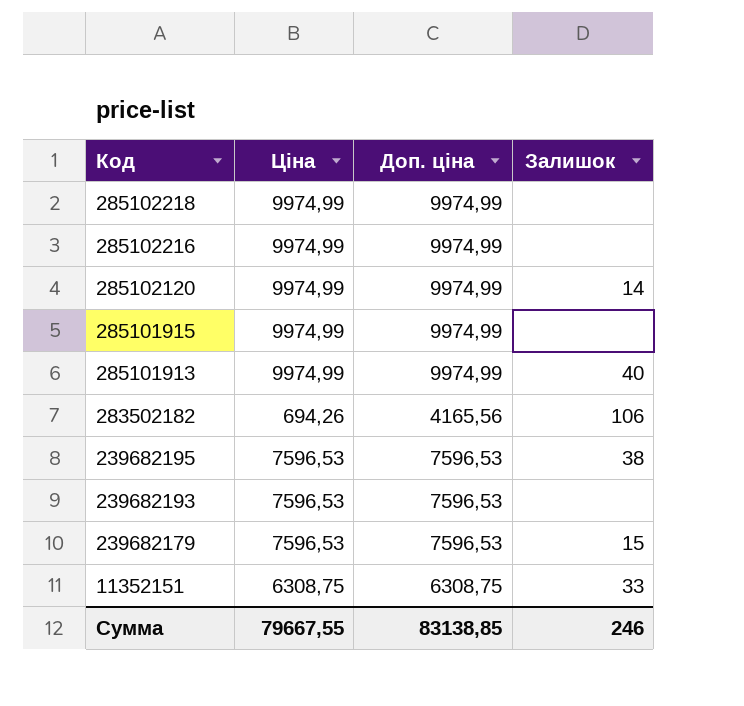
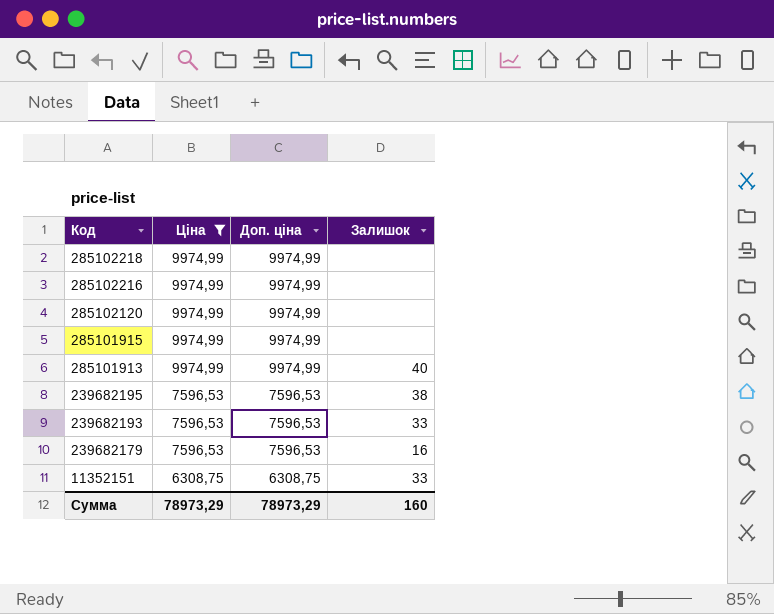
filter: none -> Ціна != 694,26
285102120 | Залишок: 14 -> none
239682193 | Залишок: none -> 33
239682179 | Залишок: 15 -> 16
Сумма | Ціна: 79667,55 -> 78973,29
Сумма | Доп. ціна: 83138,85 -> 78973,29
Сумма | Залишок: 246 -> 160

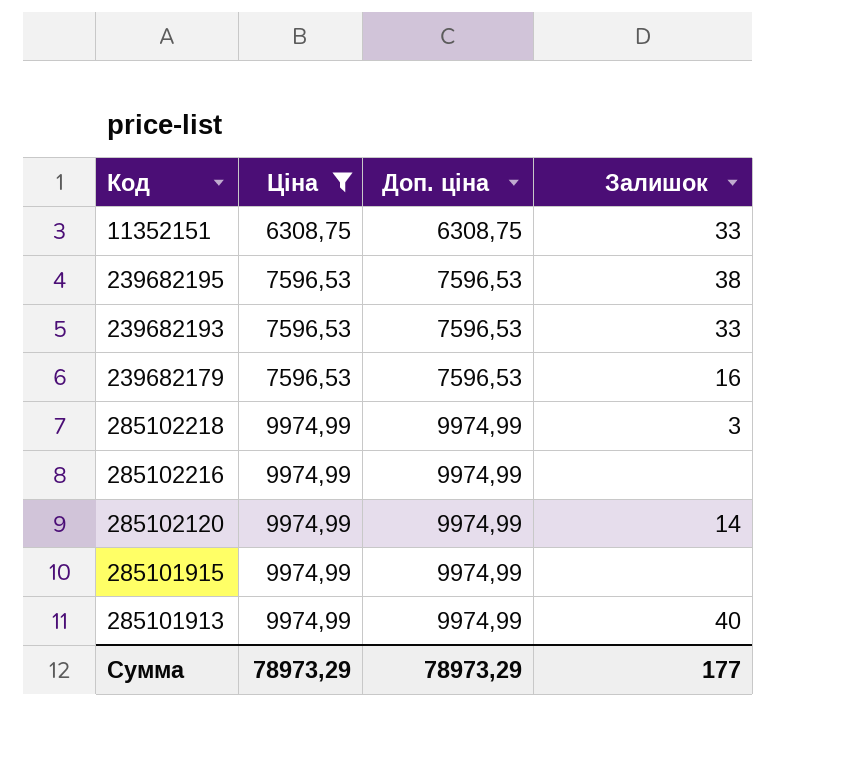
row order: Код descending -> Ціна ascending
285102218 | Залишок: none -> 3
285102120 | Залишок: none -> 14
Сумма | Залишок: 160 -> 177

